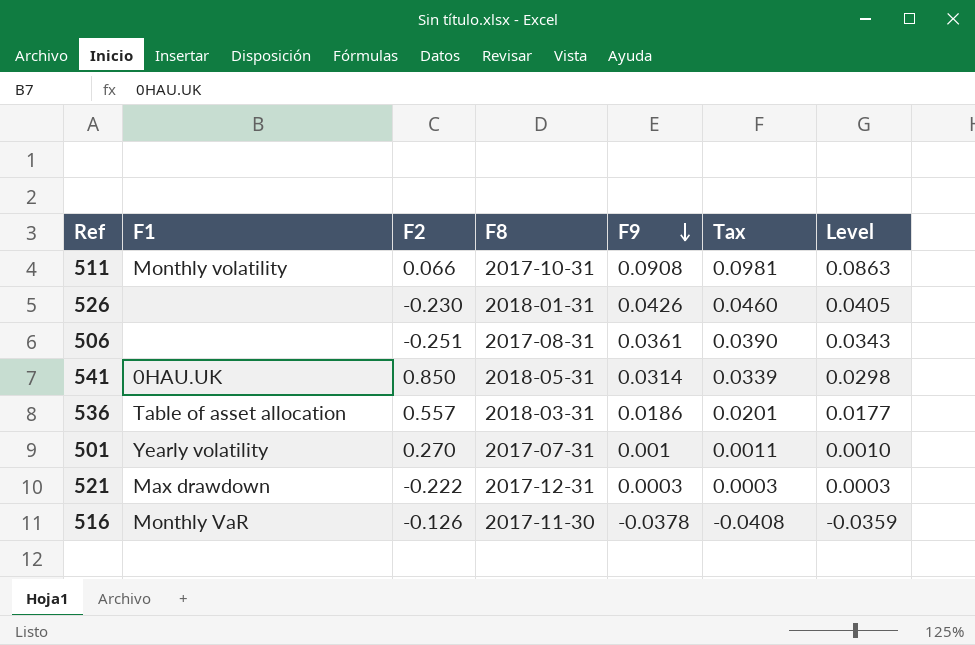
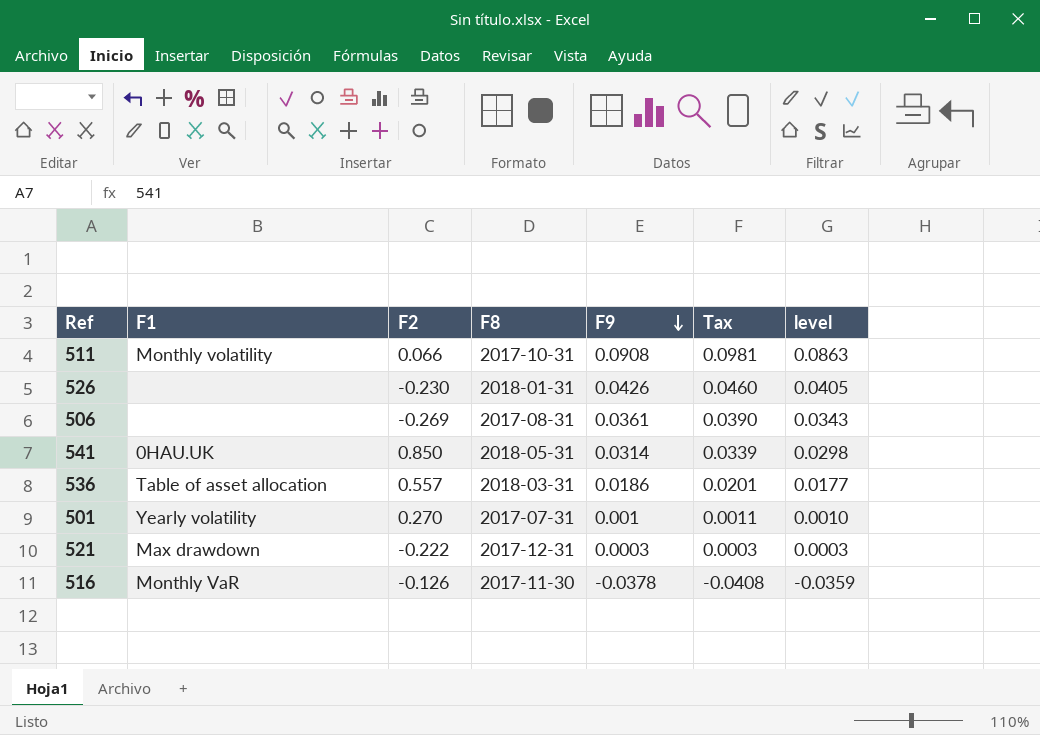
column name: Level -> level
506 | F2: -0.251 -> -0.269

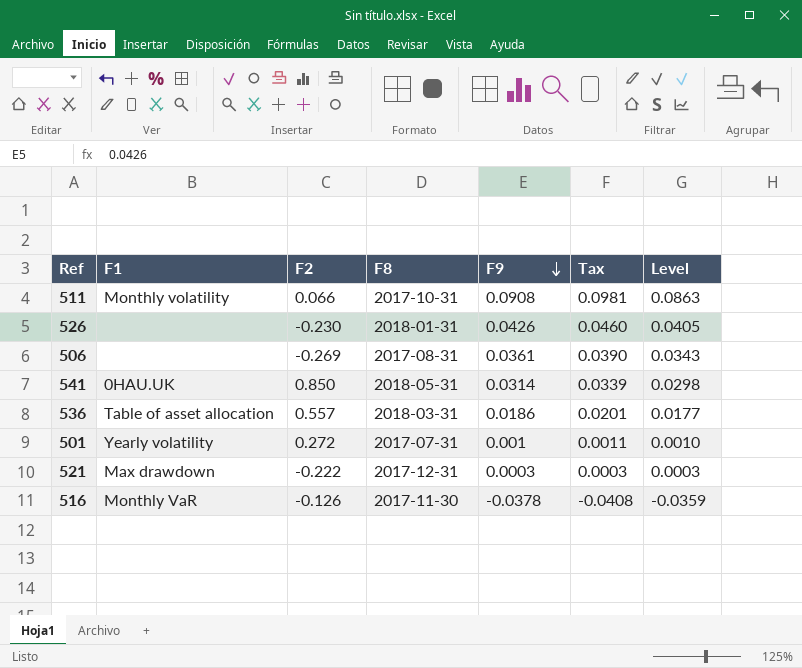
column name: level -> Level
501 | F2: 0.270 -> 0.272

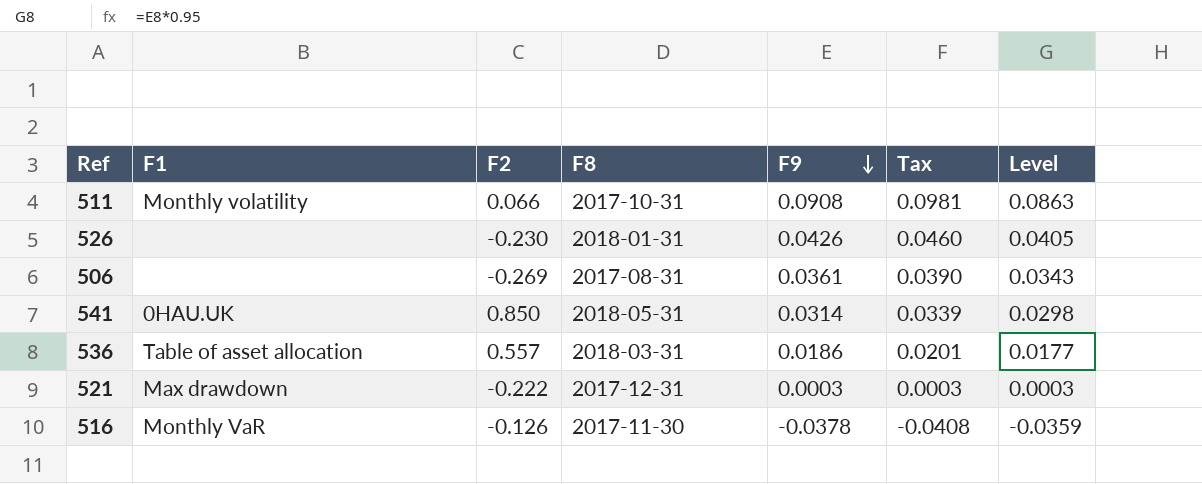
row 501: Yearly volatility | 0.272 | 2017-07-31 | 0.001 | 0.0011 | 0.0010 -> none

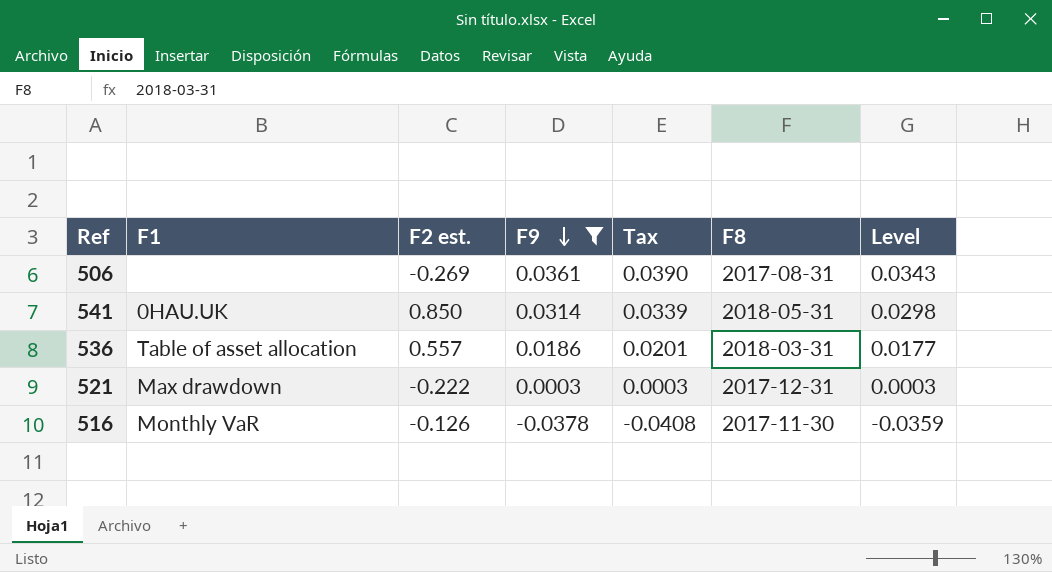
filter: none -> F9 <= 0.0361
column name: F2 -> F2 est.
column F8 | position: 4 -> 6

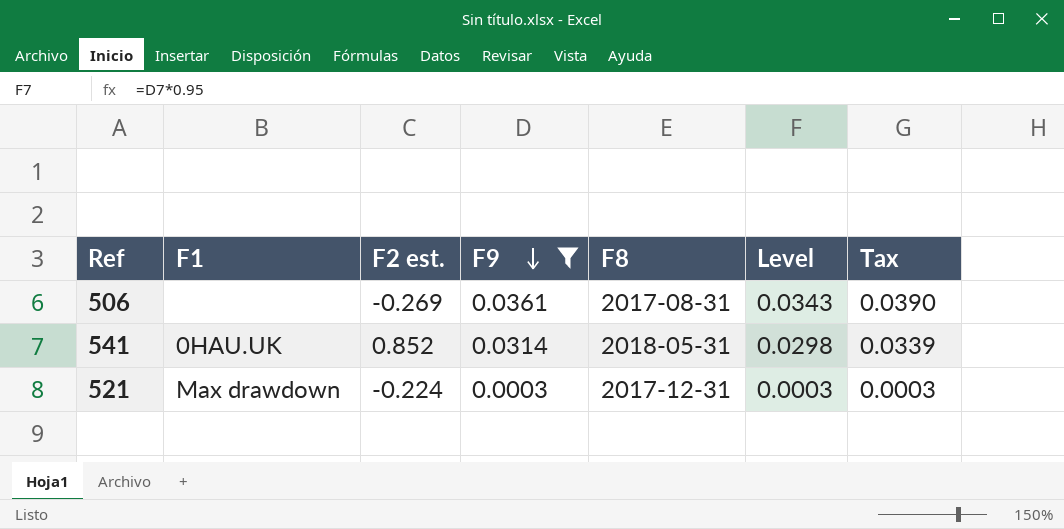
column Tax | position: 5 -> 7
row 536: Table of asset allocation | 0.557 | 0.0186 | 0.0201 | 2018-03-31 | 0.0177 -> none
row 516: Monthly VaR | -0.126 | -0.0378 | -0.0408 | 2017-11-30 | -0.0359 -> none
541 | F2 est.: 0.850 -> 0.852
521 | F2 est.: -0.222 -> -0.224

